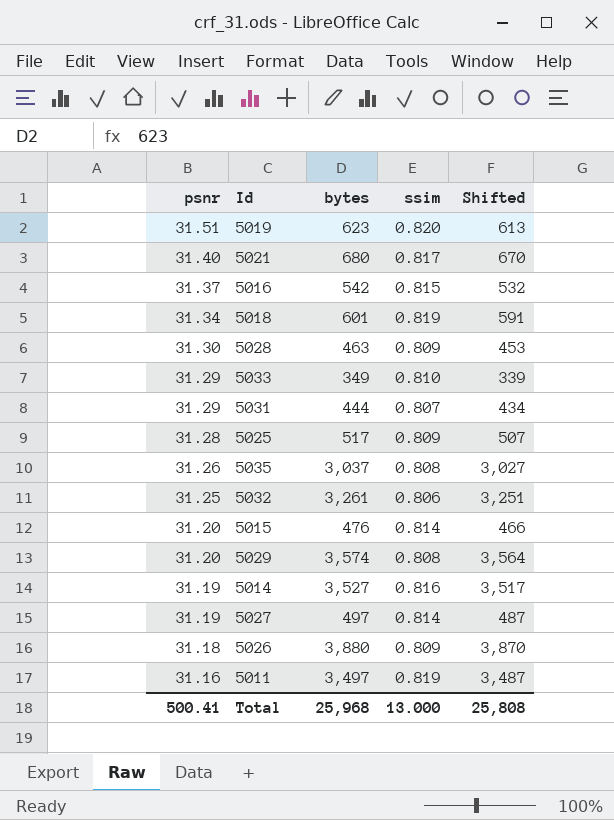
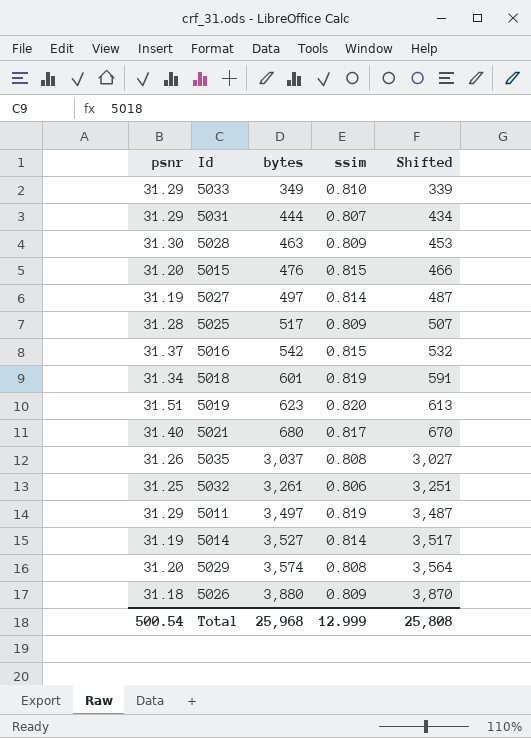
row order: psnr descending -> bytes ascending
5015 | ssim: 0.814 -> 0.815
5011 | psnr: 31.16 -> 31.29
5014 | ssim: 0.816 -> 0.814
Total | psnr: 500.41 -> 500.54
Total | ssim: 13.000 -> 12.999

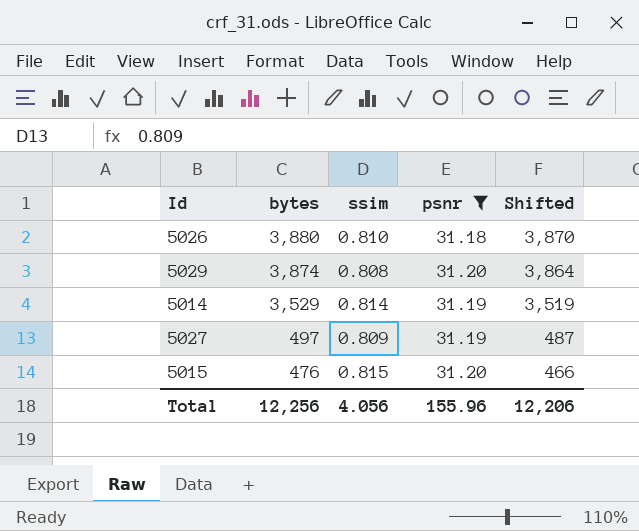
filter: none -> psnr <= 31.20
row order: bytes ascending -> bytes descending
column psnr | position: 1 -> 4
5026 | ssim: 0.809 -> 0.810
5029 | bytes: 3,574 -> 3,874
5029 | Shifted: 3,564 -> 3,864
5014 | bytes: 3,527 -> 3,529
5014 | Shifted: 3,517 -> 3,519
5027 | ssim: 0.814 -> 0.809
Total | bytes: 25,968 -> 12,256
Total | ssim: 12.999 -> 4.056
Total | psnr: 500.54 -> 155.96
Total | Shifted: 25,808 -> 12,206

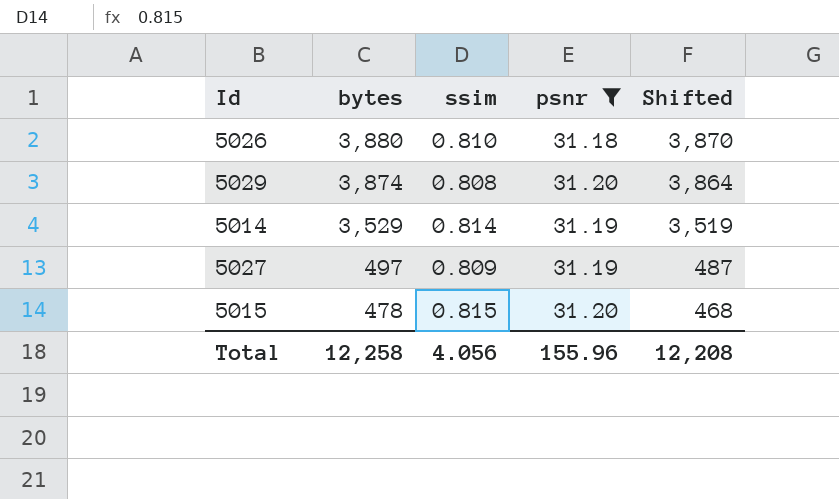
5015 | bytes: 476 -> 478
5015 | Shifted: 466 -> 468
Total | bytes: 12,256 -> 12,258
Total | Shifted: 12,206 -> 12,208

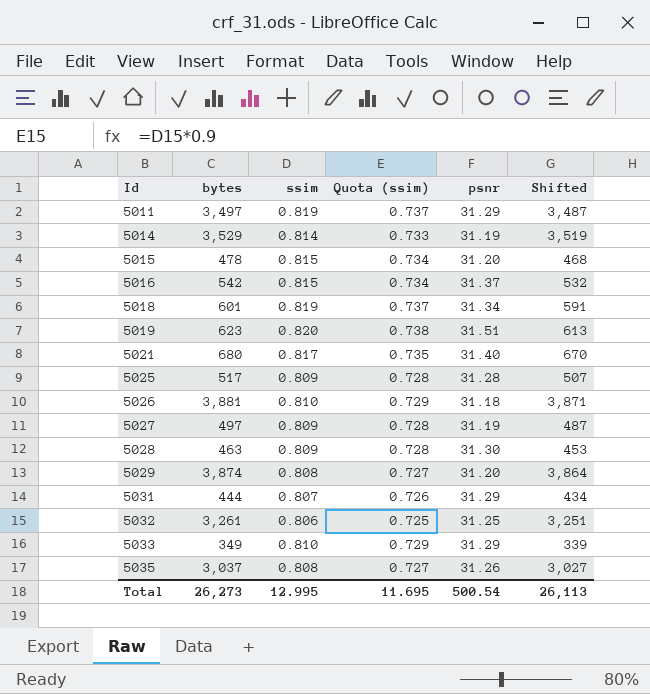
filter: psnr <= 31.20 -> none
row order: bytes descending -> Id ascending
column Quota (ssim) | formula: none -> [ssim] * 0.9
5026 | bytes: 3,880 -> 3,881
5026 | Shifted: 3,870 -> 3,871
Total | bytes: 12,258 -> 26,273
Total | ssim: 4.056 -> 12.995
Total | psnr: 155.96 -> 500.54
Total | Shifted: 12,208 -> 26,113

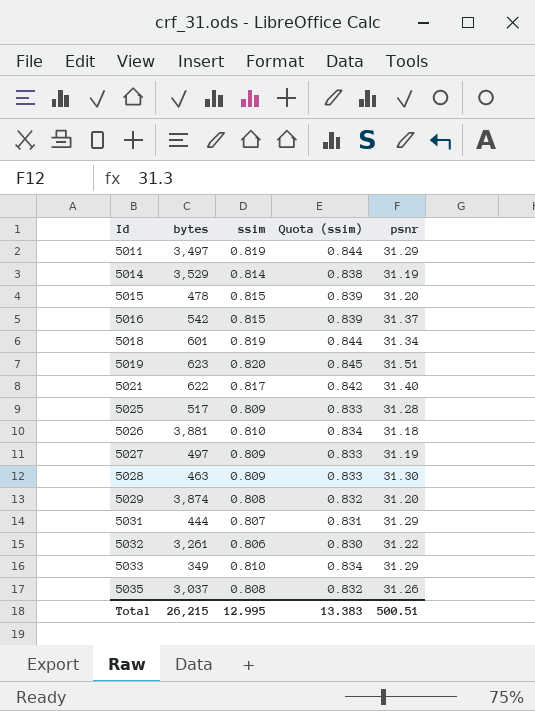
column Shifted | formula: [bytes] - 10 -> none
column Quota (ssim) | formula: [ssim] * 0.9 -> [ssim] * 1.03
5021 | bytes: 680 -> 622
5032 | psnr: 31.25 -> 31.22
Total | bytes: 26,273 -> 26,215
Total | Quota (ssim): 11.695 -> 13.383
Total | psnr: 500.54 -> 500.51

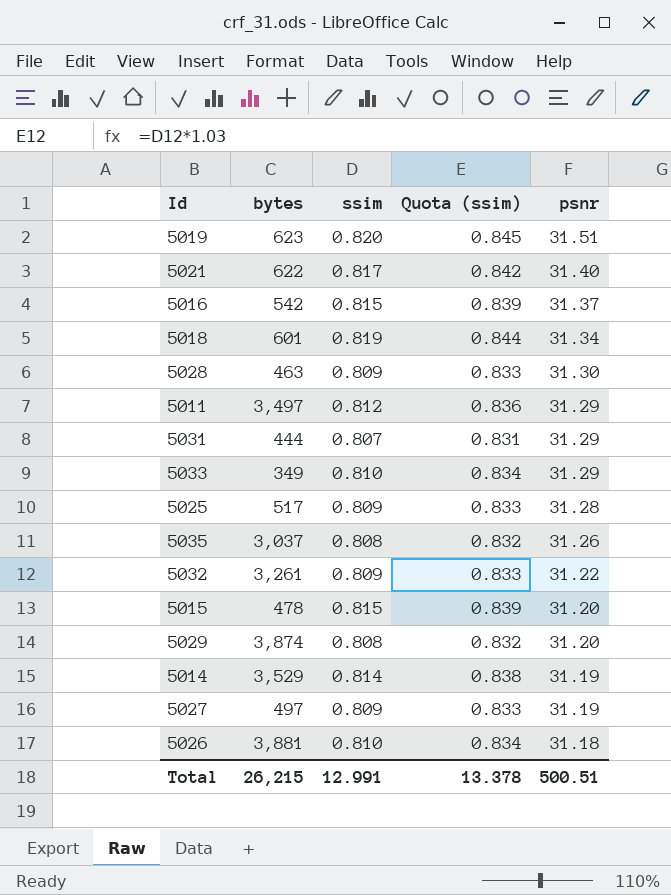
row order: Id ascending -> psnr descending
5011 | ssim: 0.819 -> 0.812
5011 | Quota (ssim): 0.844 -> 0.836
5032 | ssim: 0.806 -> 0.809
5032 | Quota (ssim): 0.830 -> 0.833
Total | ssim: 12.995 -> 12.991
Total | Quota (ssim): 13.383 -> 13.378

